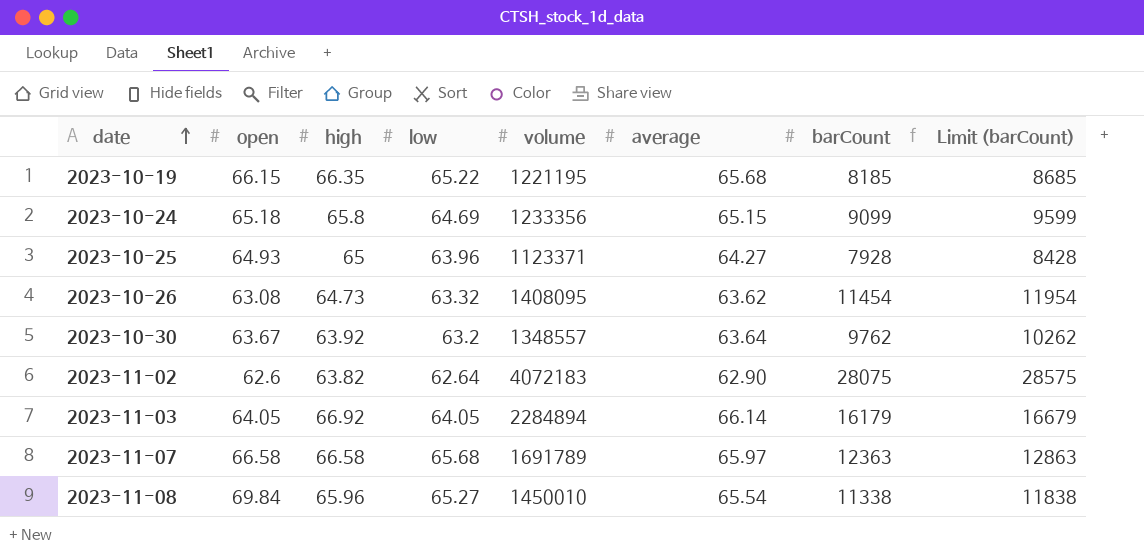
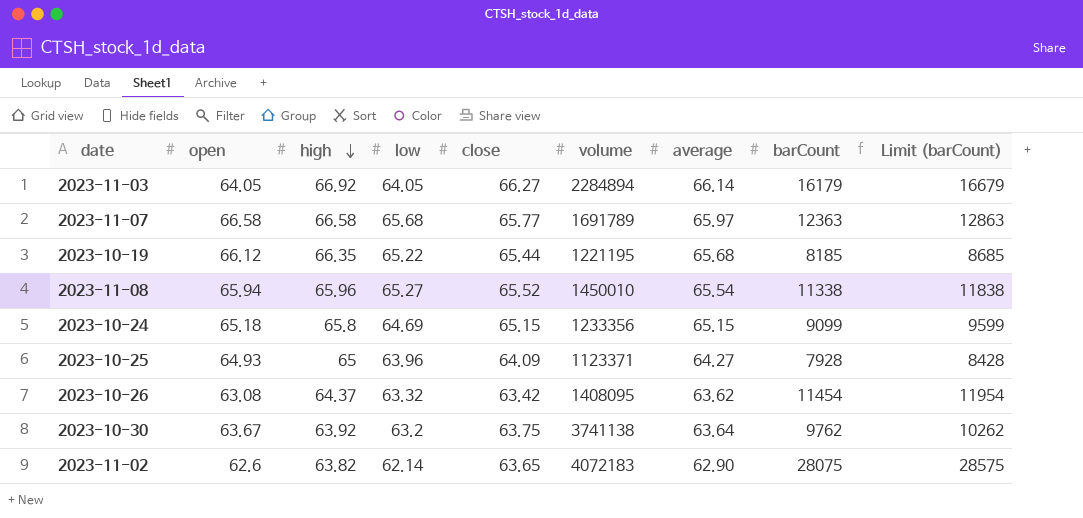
row order: date ascending -> high descending
column close | position: none -> 5
2023-10-19 | open: 66.15 -> 66.12
2023-11-08 | open: 69.84 -> 65.94
2023-10-26 | high: 64.73 -> 64.37
2023-10-30 | volume: 1348557 -> 3741138
2023-11-02 | low: 62.64 -> 62.14

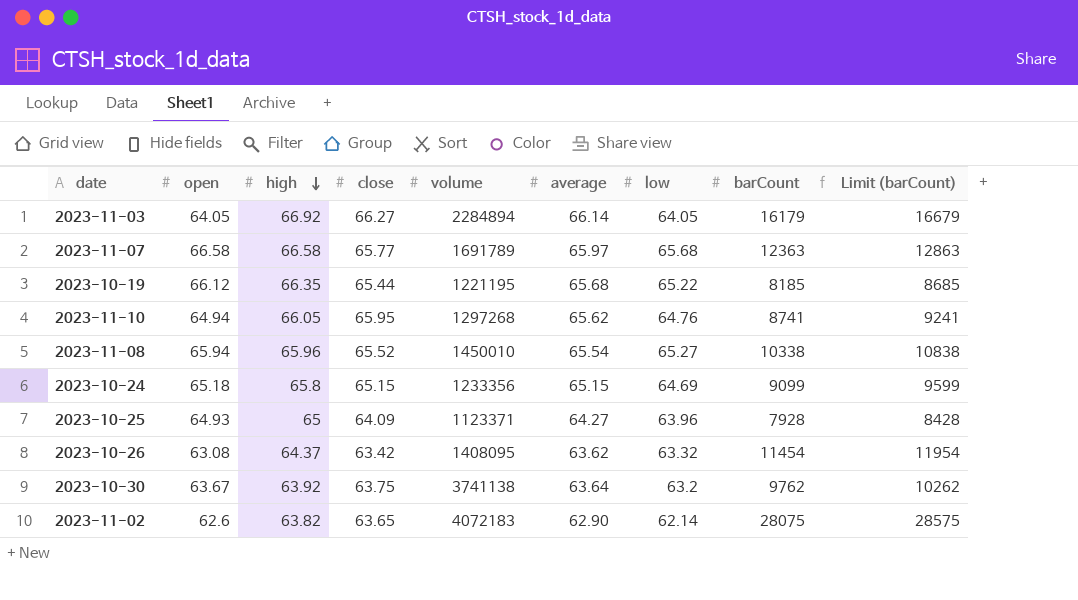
column low | position: 4 -> 7
row 2023-11-10: none -> 64.94 | 66.05 | 65.95 | 1297268 | 65.62 | 64.76 | 8741 | 9241
2023-11-08 | barCount: 11338 -> 10338
2023-11-08 | Limit (barCount): 11838 -> 10838

